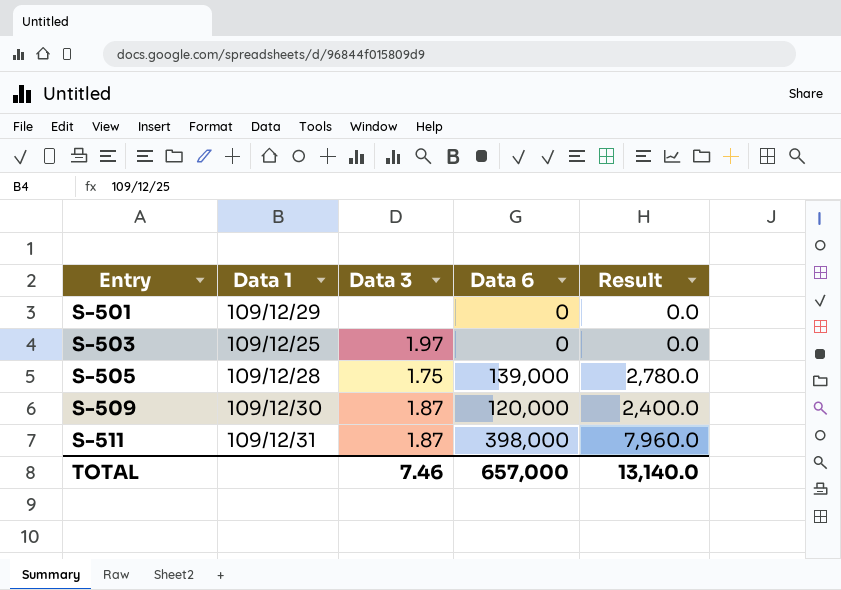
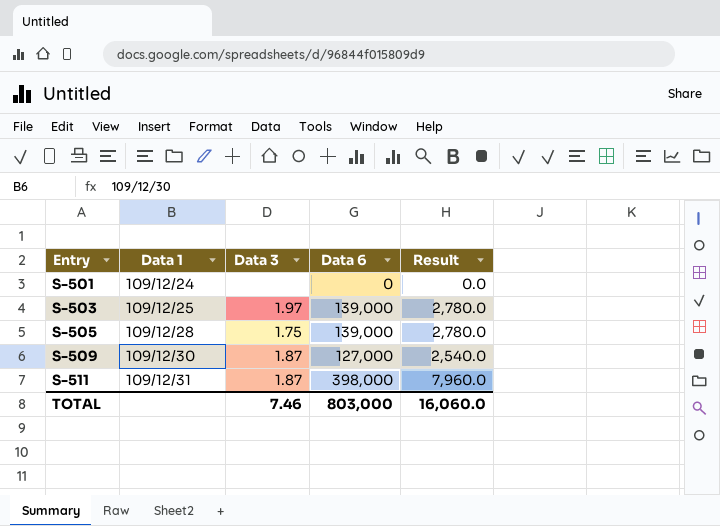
S-501 | Data 1: 109/12/29 -> 109/12/24
S-503 | Data 6: 0 -> 139,000
S-503 | Result: 0.0 -> 2,780.0
S-509 | Data 6: 120,000 -> 127,000
S-509 | Result: 2,400.0 -> 2,540.0
TOTAL | Data 6: 657,000 -> 803,000
TOTAL | Result: 13,140.0 -> 16,060.0

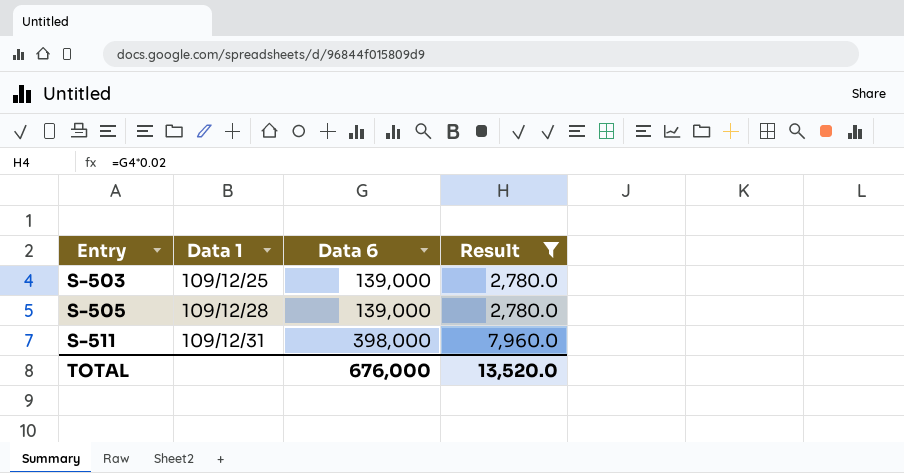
filter: none -> Result >= 2,780.0
column Data 3 | position: 3 -> none
TOTAL | Data 6: 803,000 -> 676,000
TOTAL | Result: 16,060.0 -> 13,520.0

